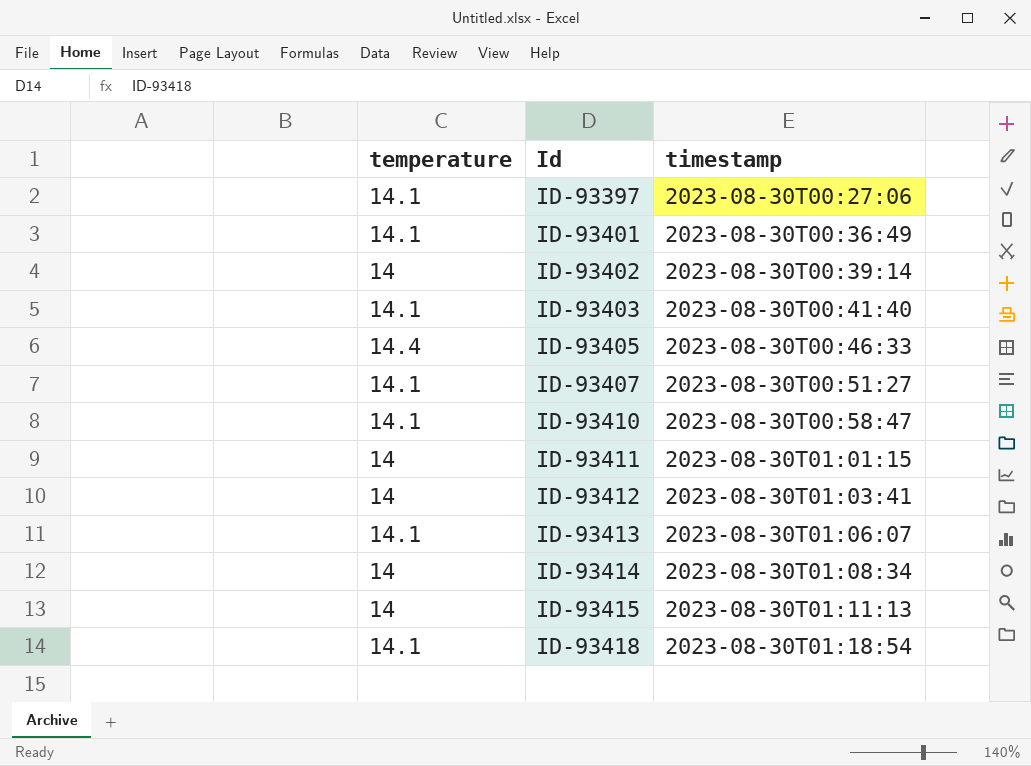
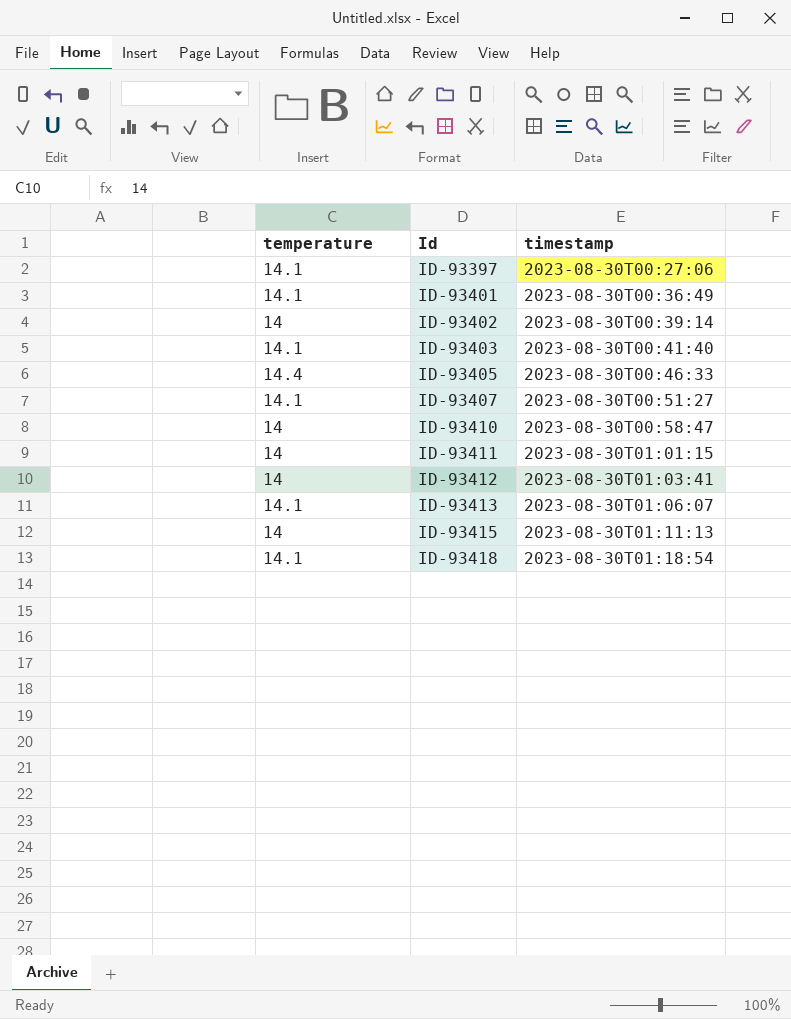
row ID-93414: 14 | 2023-08-30T01:08:34 -> none
ID-93410 | temperature: 14.1 -> 14

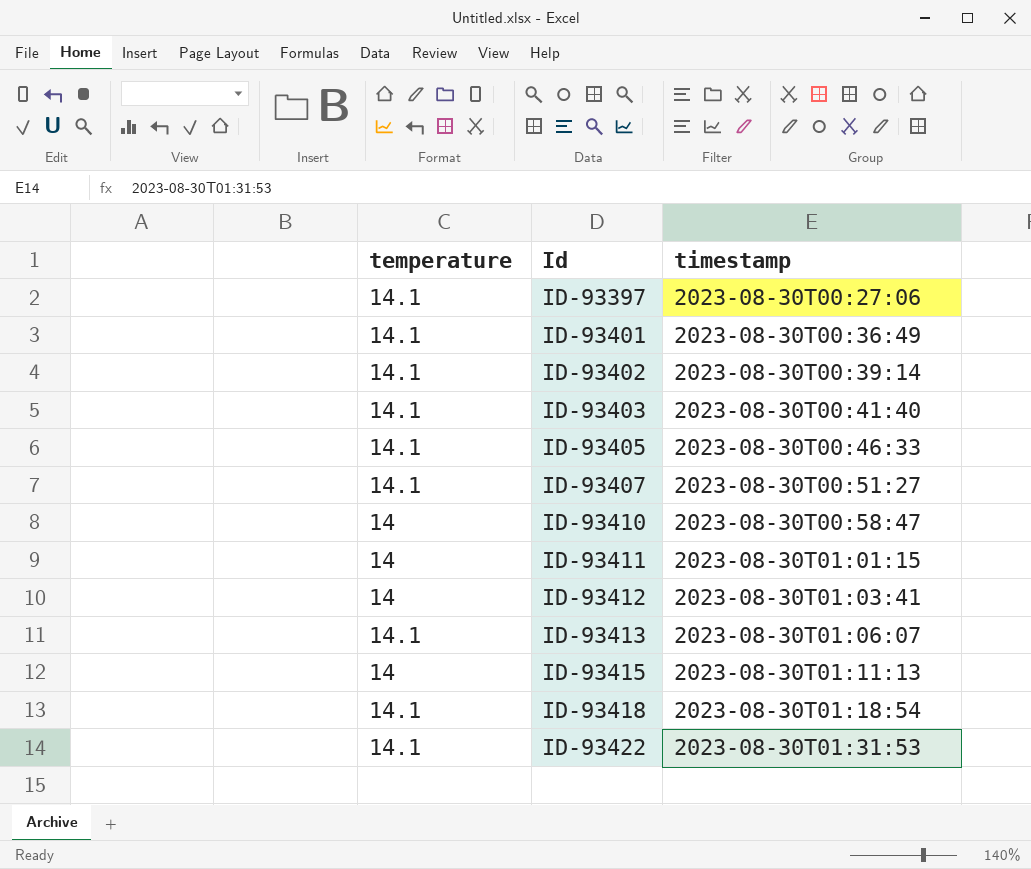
ID-93402 | temperature: 14 -> 14.1
ID-93405 | temperature: 14.4 -> 14.1
row ID-93422: none -> 14.1 | 2023-08-30T01:31:53

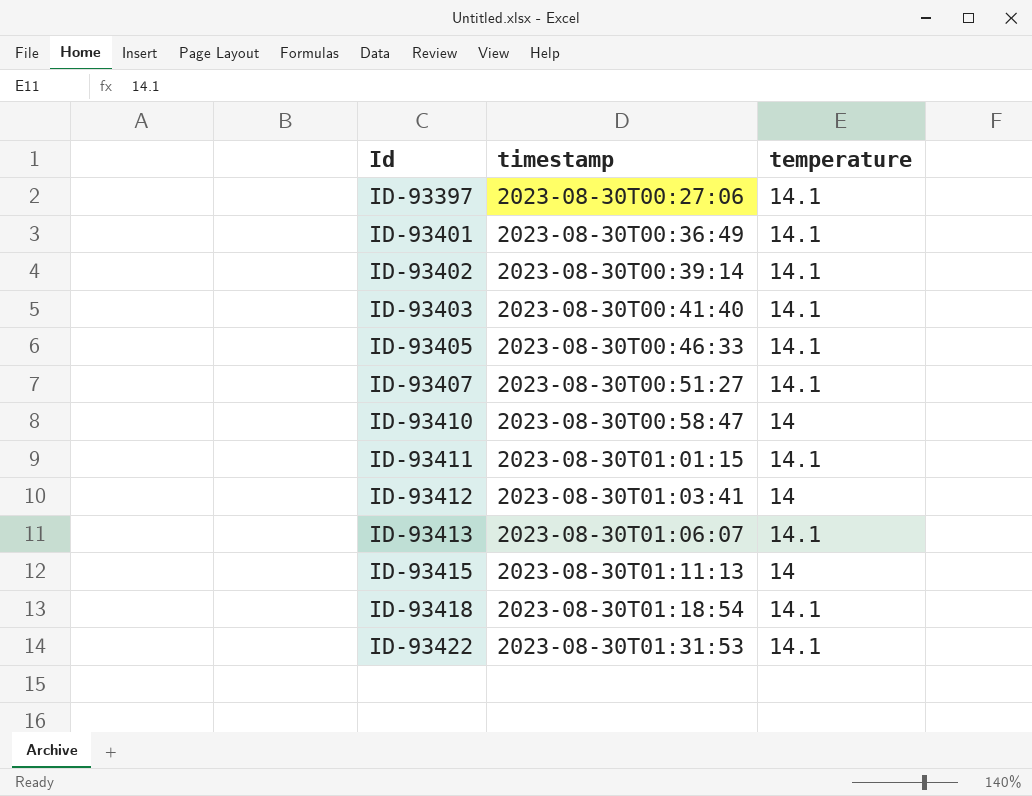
column temperature | position: 1 -> 3
ID-93411 | temperature: 14 -> 14.1

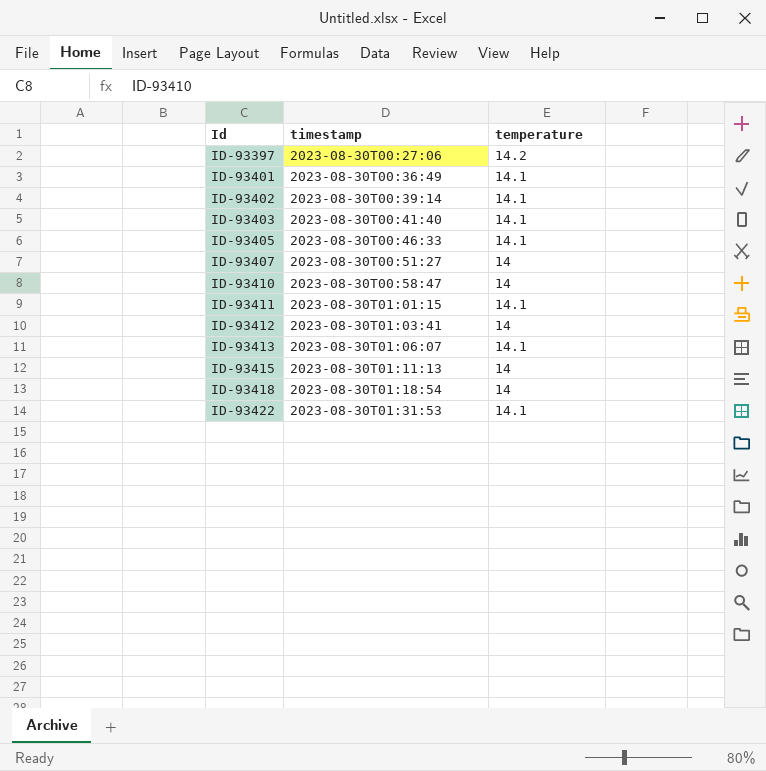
ID-93397 | temperature: 14.1 -> 14.2
ID-93407 | temperature: 14.1 -> 14
ID-93418 | temperature: 14.1 -> 14

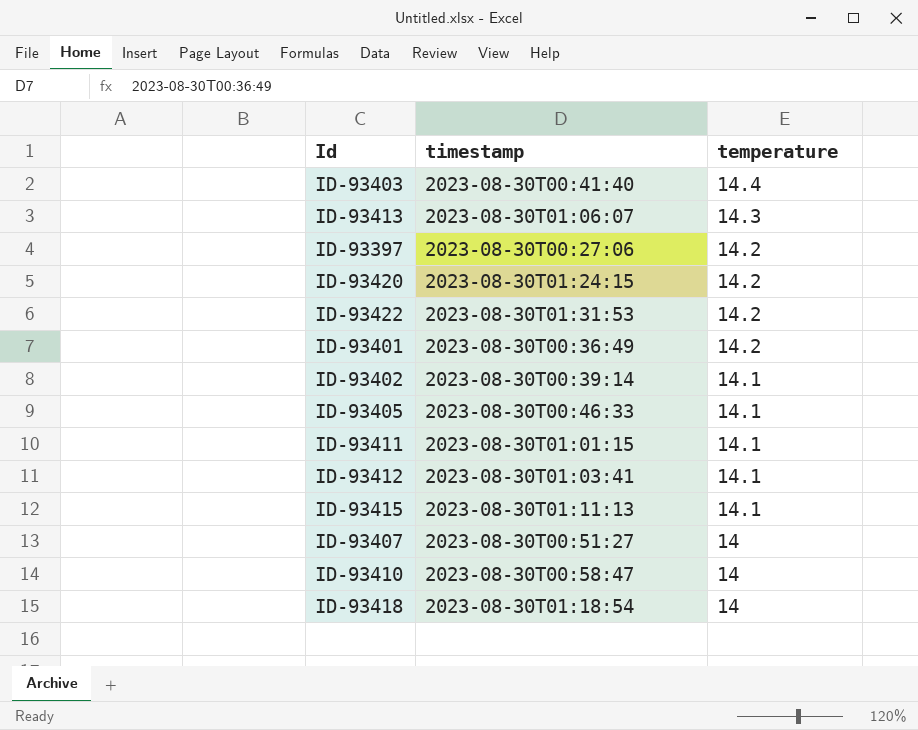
row order: Id ascending -> temperature descending
ID-93403 | temperature: 14.1 -> 14.4
ID-93413 | temperature: 14.1 -> 14.3
row ID-93420: none -> 2023-08-30T01:24:15 | 14.2
ID-93422 | temperature: 14.1 -> 14.2
ID-93401 | temperature: 14.1 -> 14.2
ID-93412 | temperature: 14 -> 14.1
ID-93415 | temperature: 14 -> 14.1

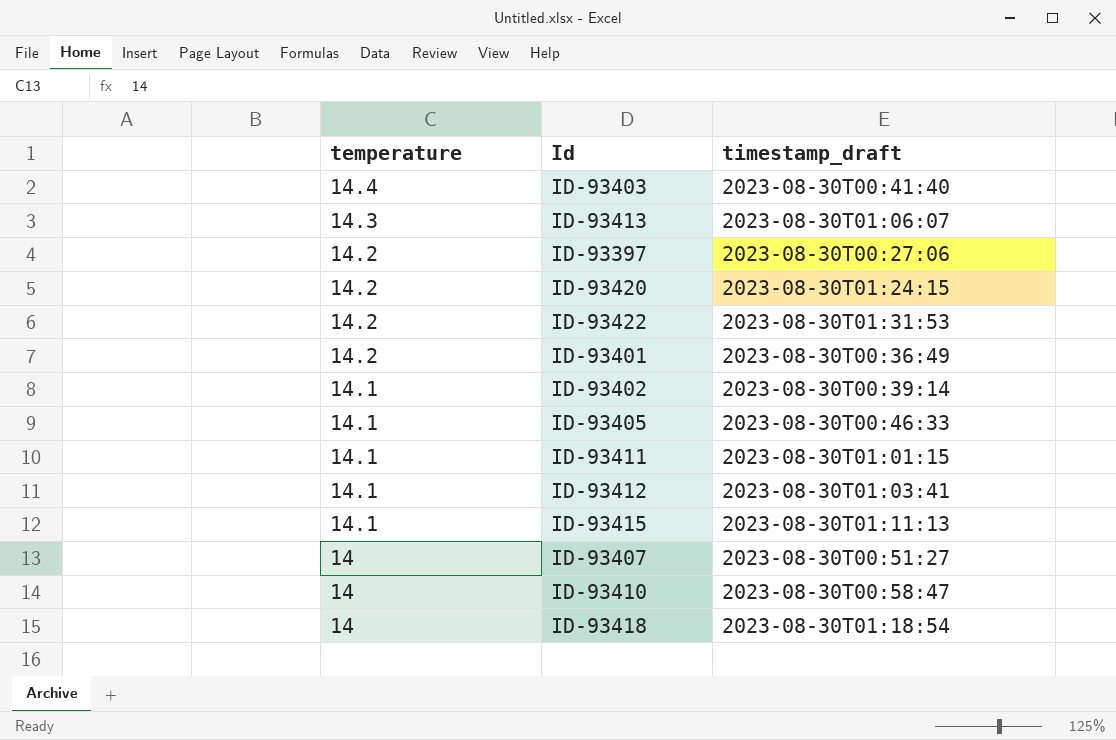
column temperature | position: 3 -> 1
column name: timestamp -> timestamp_draft

